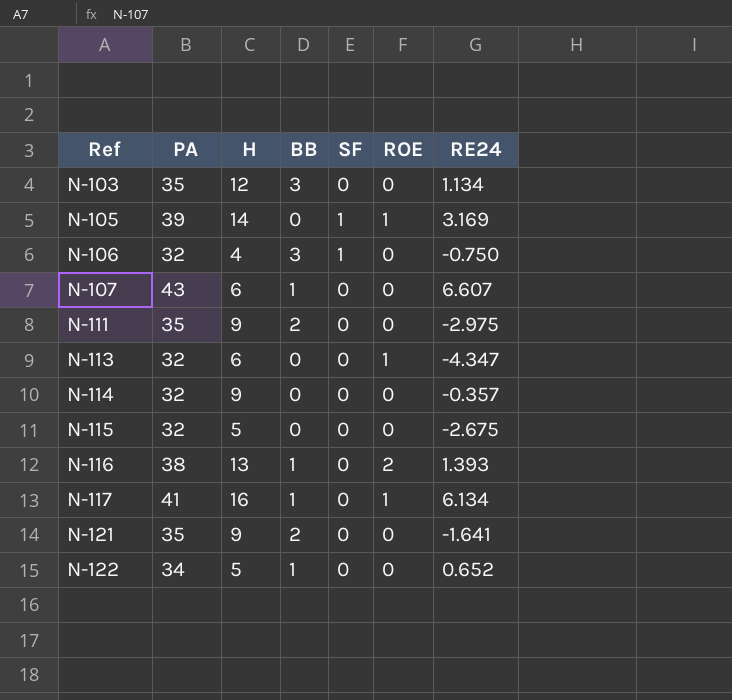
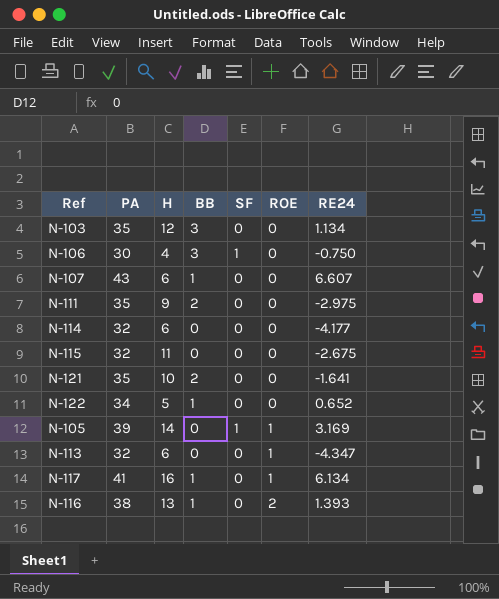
row order: Ref ascending -> ROE ascending
N-106 | PA: 32 -> 30
N-114 | H: 9 -> 6
N-114 | RE24: -0.357 -> -4.177
N-115 | H: 5 -> 11
N-121 | H: 9 -> 10

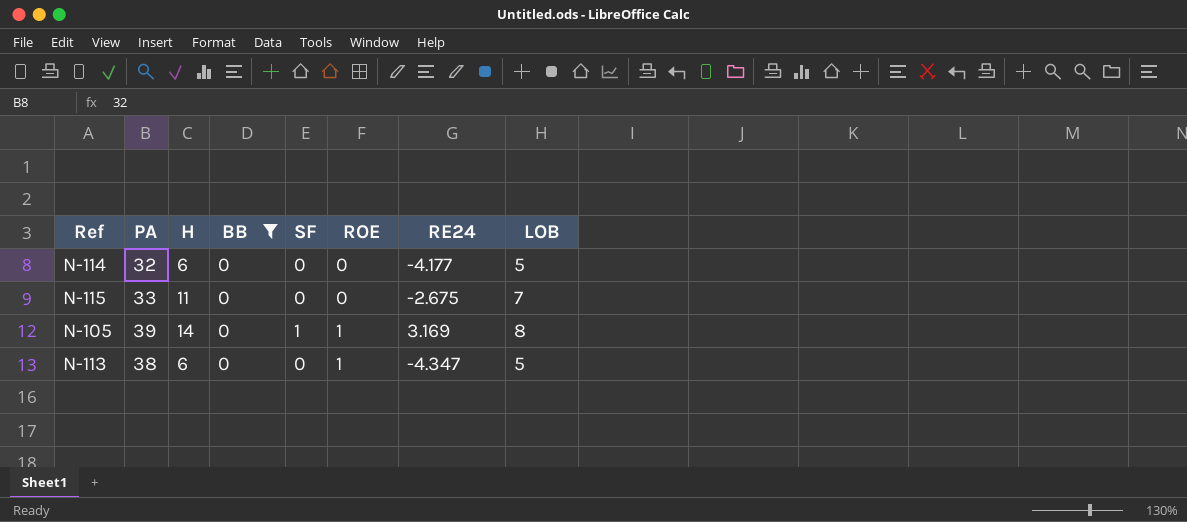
filter: none -> BB = 0
column LOB | position: none -> 8
N-115 | PA: 32 -> 33
N-113 | PA: 32 -> 38

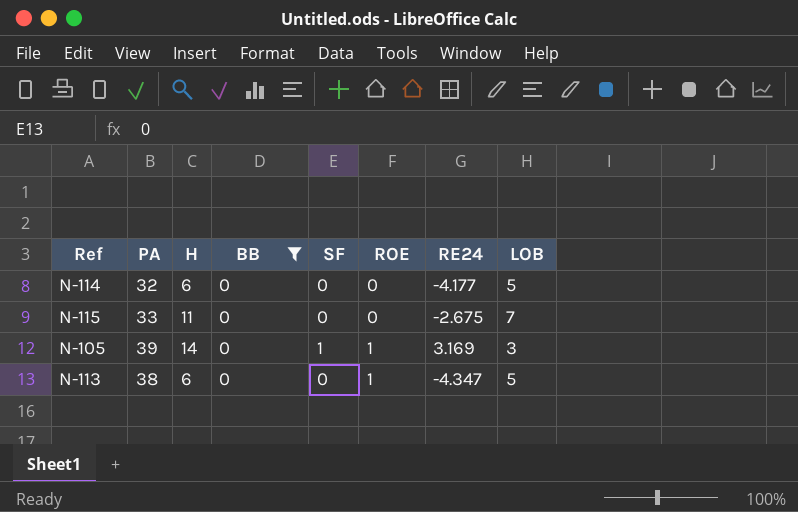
N-105 | LOB: 8 -> 3

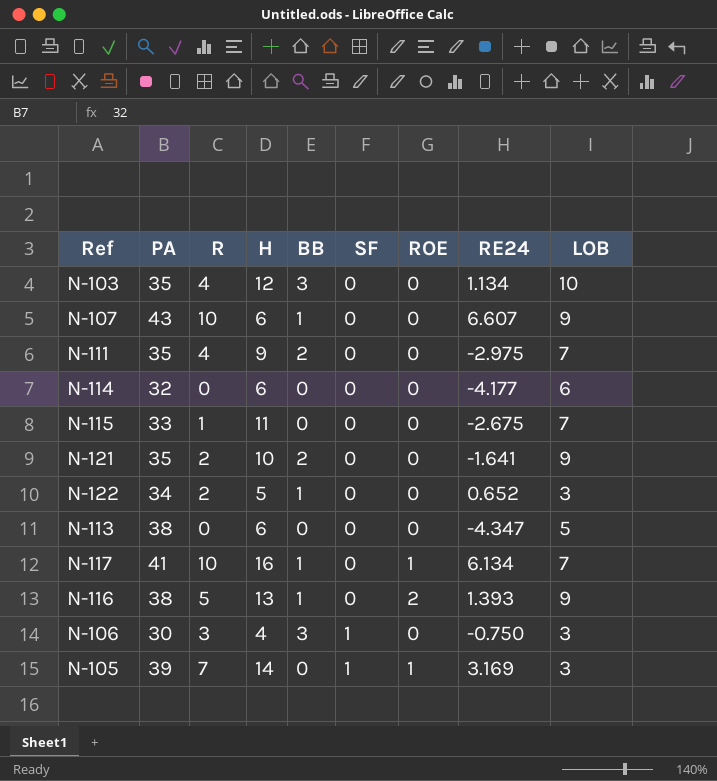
filter: BB = 0 -> none
row order: ROE ascending -> SF ascending
column R | position: none -> 3
N-114 | LOB: 5 -> 6
N-113 | ROE: 1 -> 0

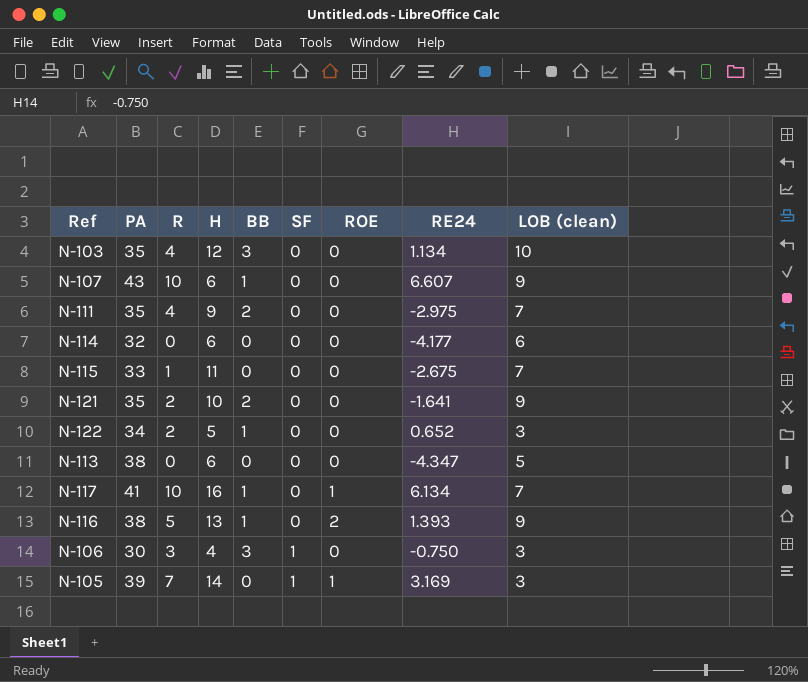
column name: LOB -> LOB (clean)

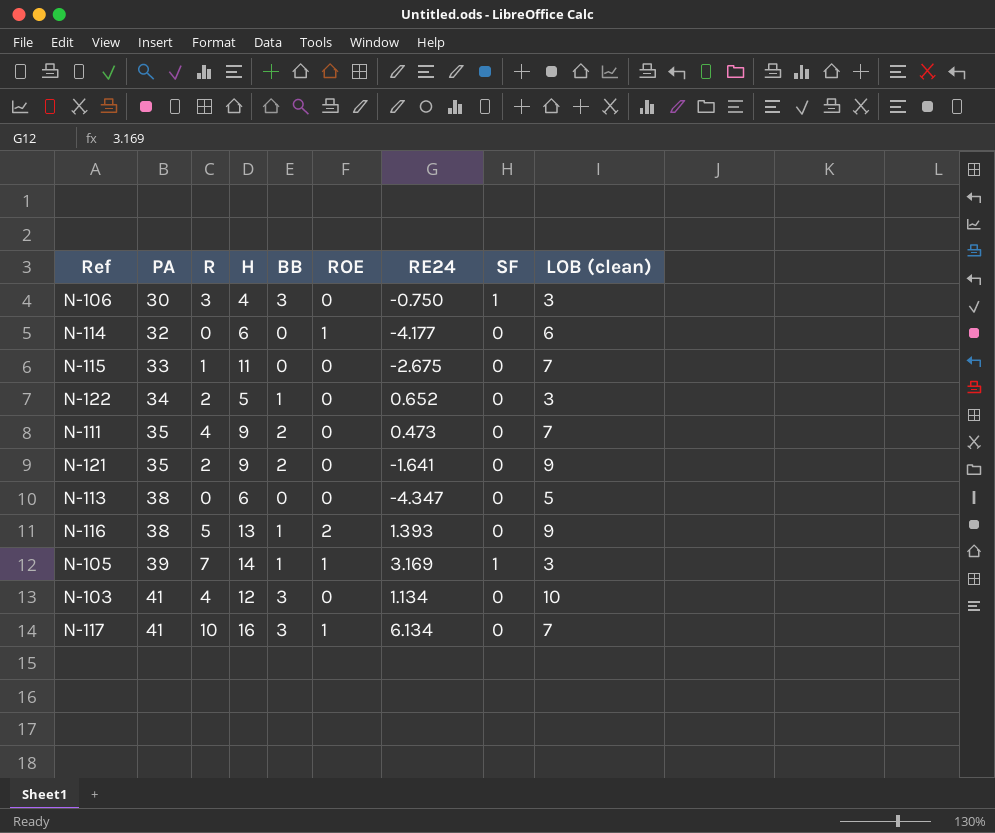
row order: SF ascending -> PA ascending
column SF | position: 6 -> 8
row N-107: 43 | 10 | 6 | 1 | 0 | 0 | 6.607 | 9 -> none
N-114 | ROE: 0 -> 1
N-111 | RE24: -2.975 -> 0.473
N-121 | H: 10 -> 9
N-105 | BB: 0 -> 1
N-103 | PA: 35 -> 41
N-117 | BB: 1 -> 3

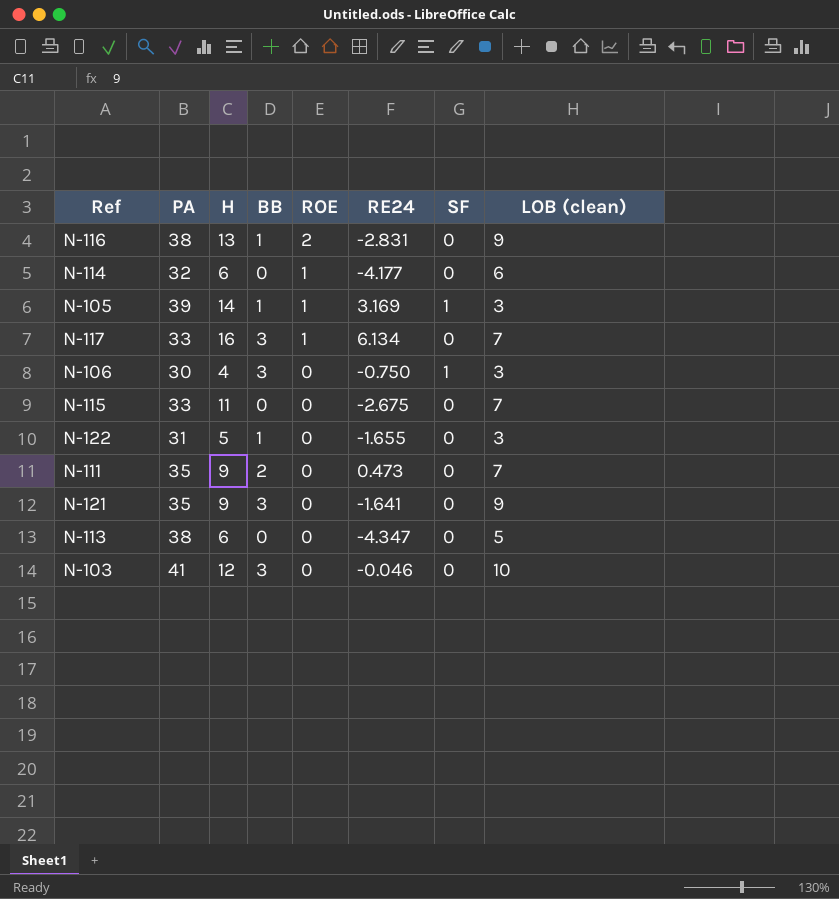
row order: PA ascending -> ROE descending
column R | position: 3 -> none
N-116 | RE24: 1.393 -> -2.831
N-117 | PA: 41 -> 33
N-122 | PA: 34 -> 31
N-122 | RE24: 0.652 -> -1.655
N-121 | BB: 2 -> 3
N-103 | RE24: 1.134 -> -0.046

